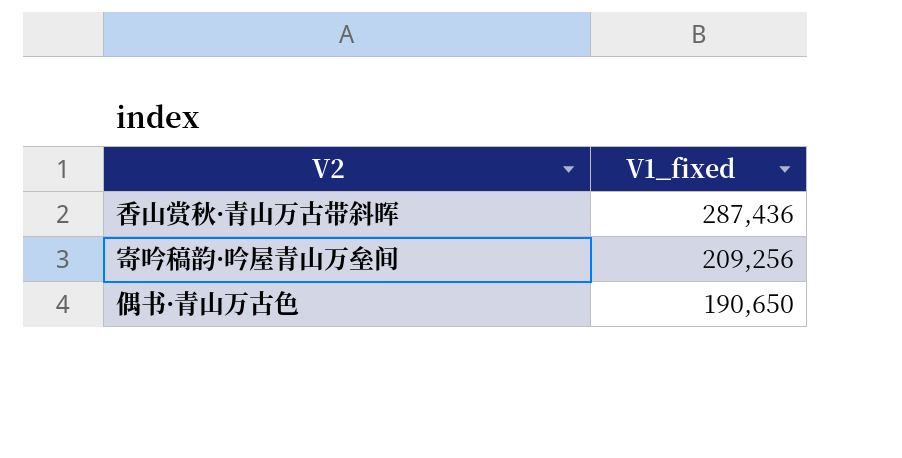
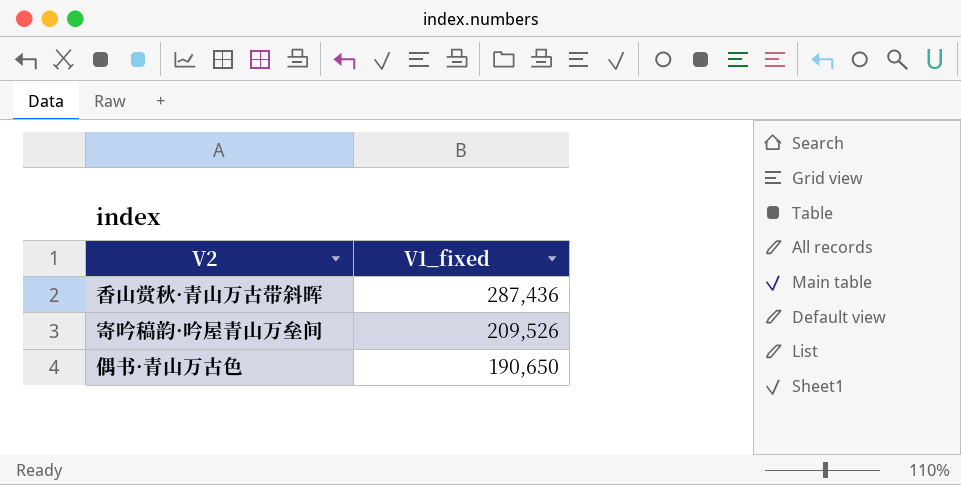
寄吟稿韵·吟屋青山万垒间 | V1_fixed: 209,256 -> 209,526

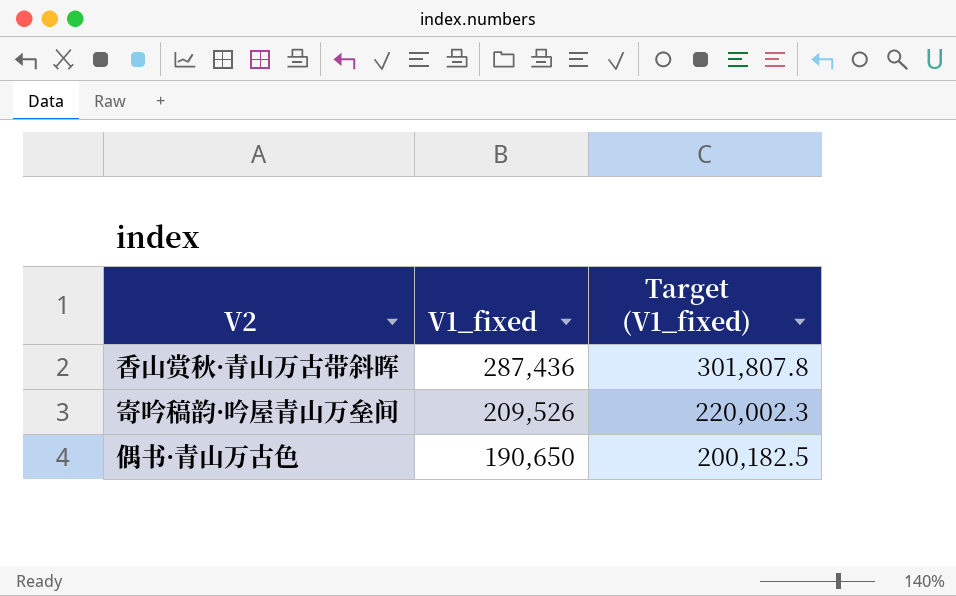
column Target (V1_fixed) | formula: none -> [V1_fixed] * 1.05

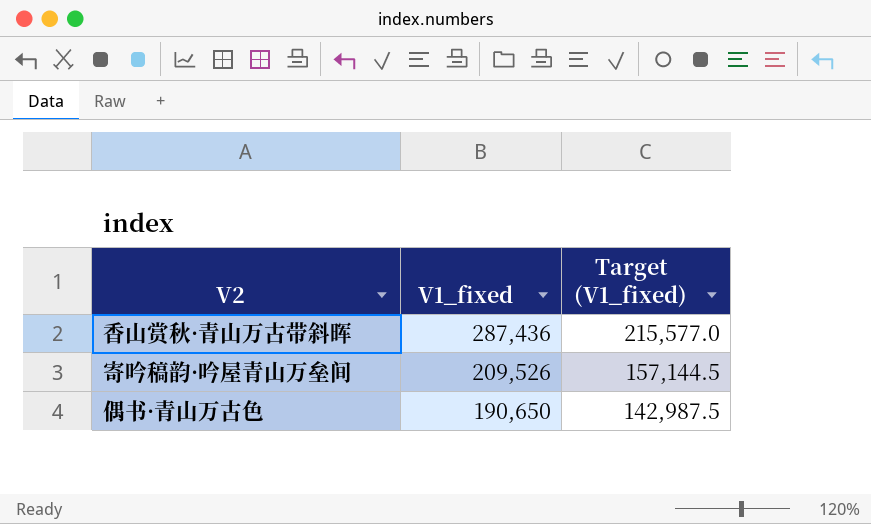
column Target (V1_fixed) | formula: [V1_fixed] * 1.05 -> [V1_fixed] * 0.75

